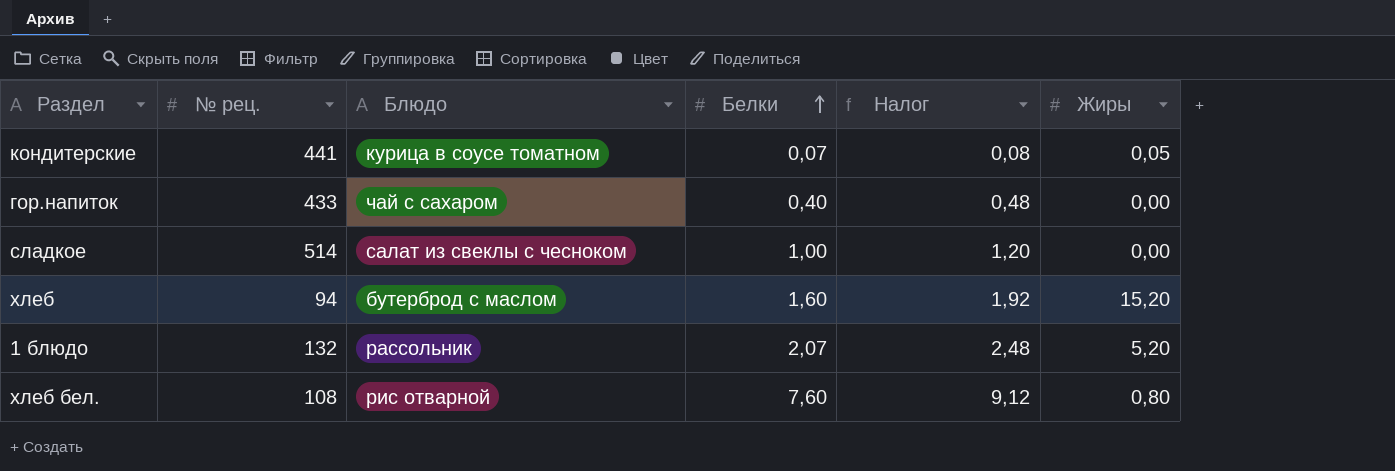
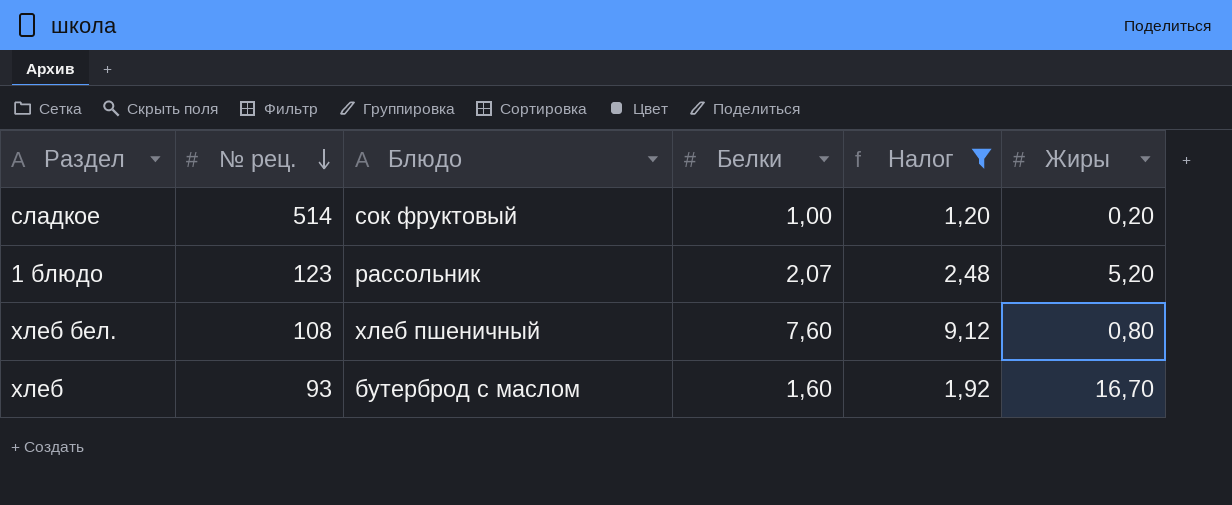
filter: none -> Налог >= 1,20
row order: Белки ascending -> № рец. descending
сладкое | Блюдо: салат из свеклы с чесноком -> сок фруктовый
сладкое | Жиры: 0,00 -> 0,20
1 блюдо | № рец.: 132 -> 123
хлеб бел. | Блюдо: рис отварной -> хлеб пшеничный
хлеб | № рец.: 94 -> 93
хлеб | Жиры: 15,20 -> 16,70

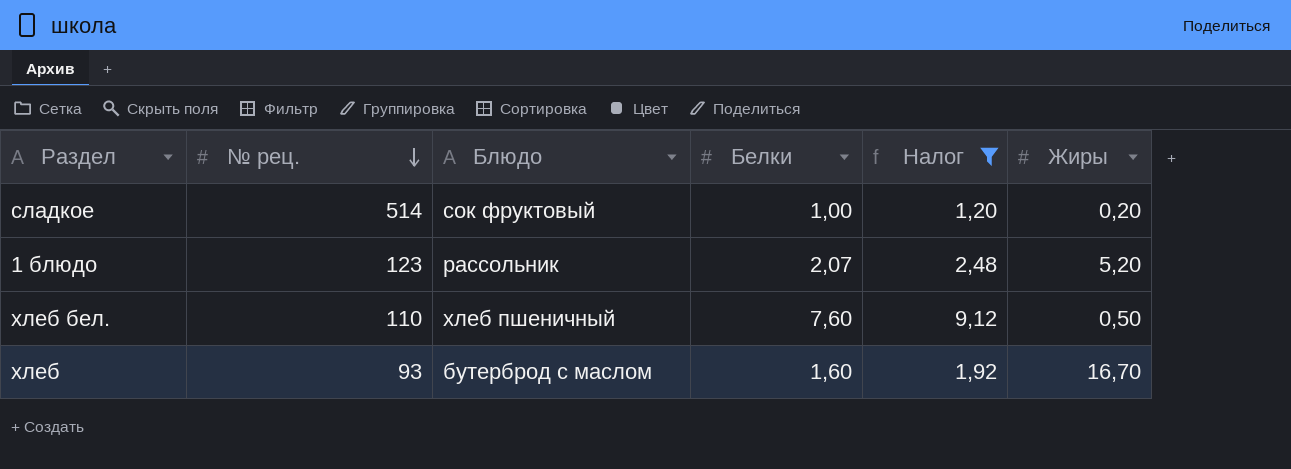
хлеб бел. | № рец.: 108 -> 110
хлеб бел. | Жиры: 0,80 -> 0,50

